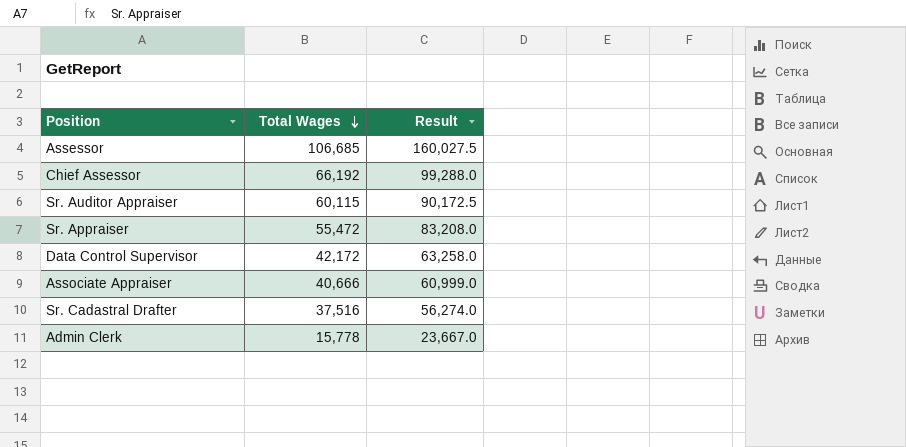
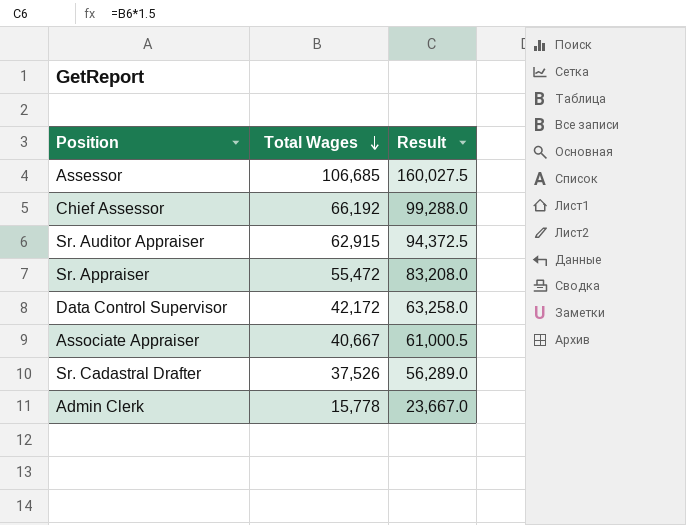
Sr. Auditor Appraiser | Total Wages: 60,115 -> 62,915
Sr. Auditor Appraiser | Result: 90,172.5 -> 94,372.5
Associate Appraiser | Total Wages: 40,666 -> 40,667
Associate Appraiser | Result: 60,999.0 -> 61,000.5
Sr. Cadastral Drafter | Total Wages: 37,516 -> 37,526
Sr. Cadastral Drafter | Result: 56,274.0 -> 56,289.0

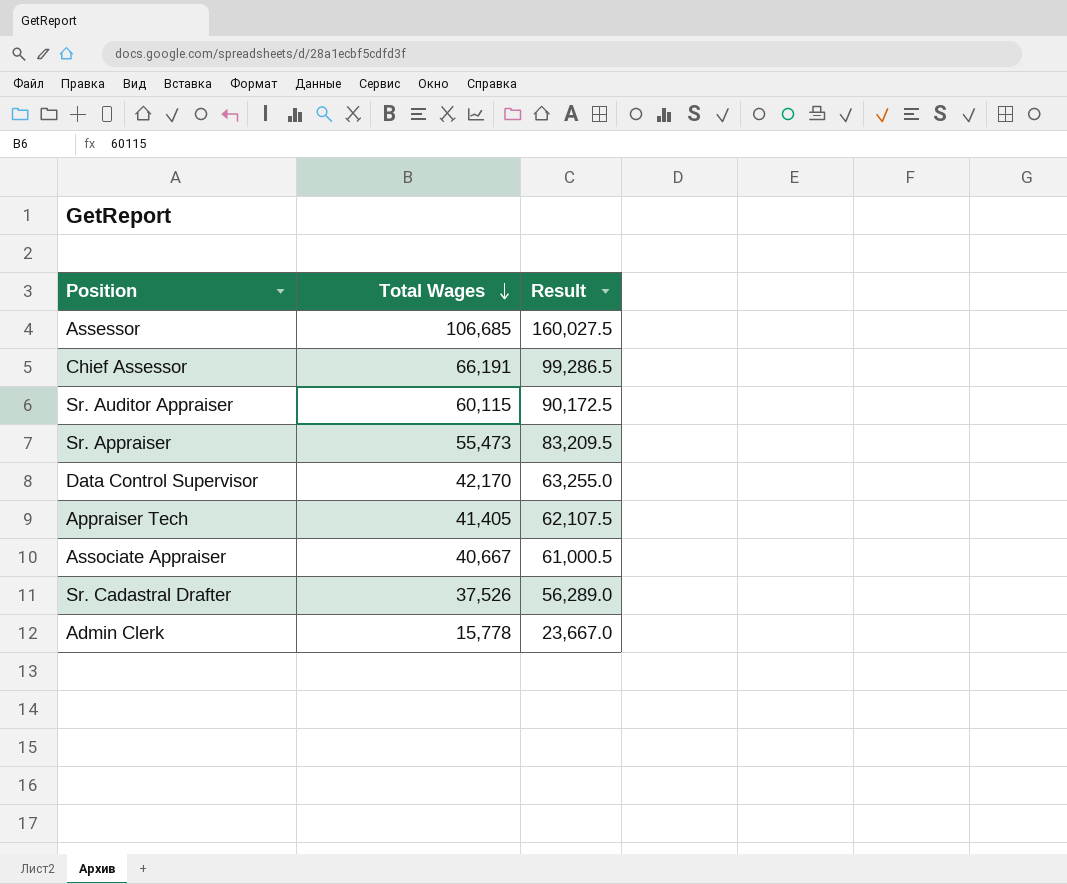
Chief Assessor | Total Wages: 66,192 -> 66,191
Chief Assessor | Result: 99,288.0 -> 99,286.5
Sr. Auditor Appraiser | Total Wages: 62,915 -> 60,115
Sr. Auditor Appraiser | Result: 94,372.5 -> 90,172.5
Sr. Appraiser | Total Wages: 55,472 -> 55,473
Sr. Appraiser | Result: 83,208.0 -> 83,209.5
Data Control Supervisor | Total Wages: 42,172 -> 42,170
Data Control Supervisor | Result: 63,258.0 -> 63,255.0
row Appraiser Tech: none -> 41,405 | 62,107.5

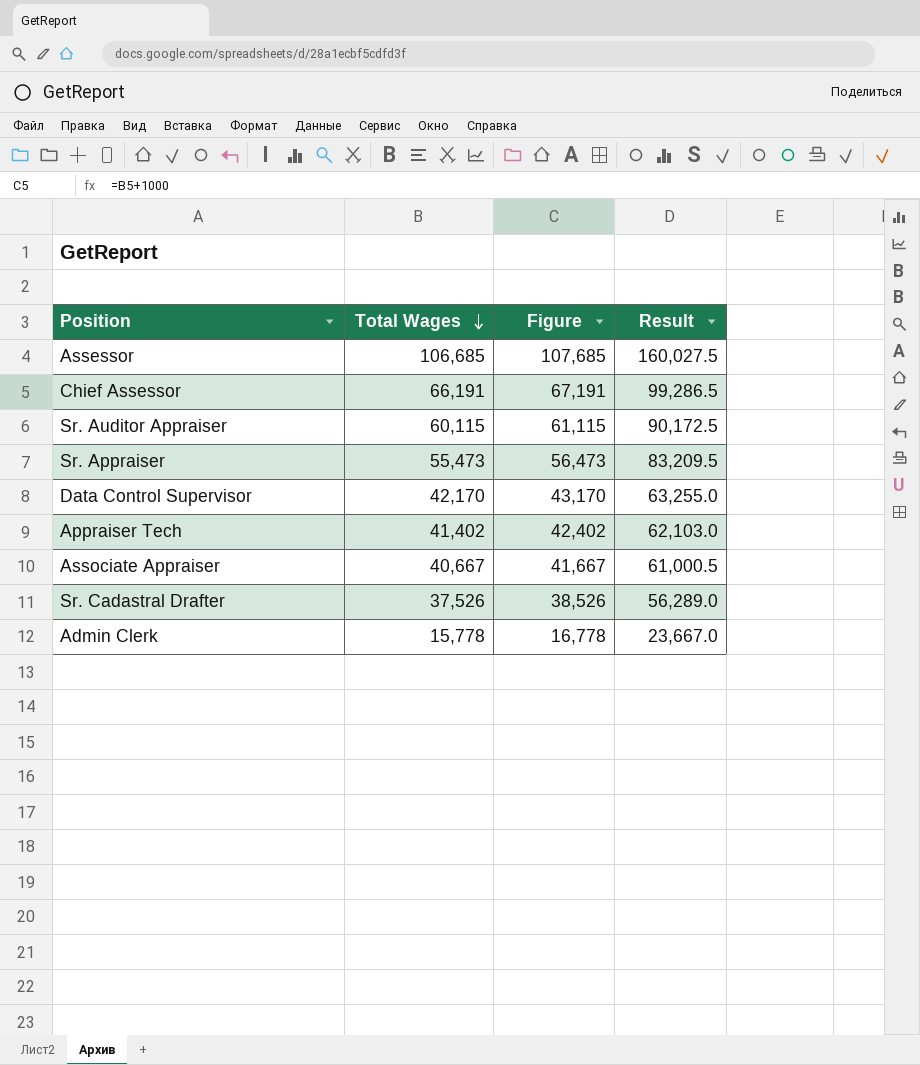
column Figure | formula: none -> [Total Wages] + 1000
Appraiser Tech | Total Wages: 41,405 -> 41,402
Appraiser Tech | Result: 62,107.5 -> 62,103.0

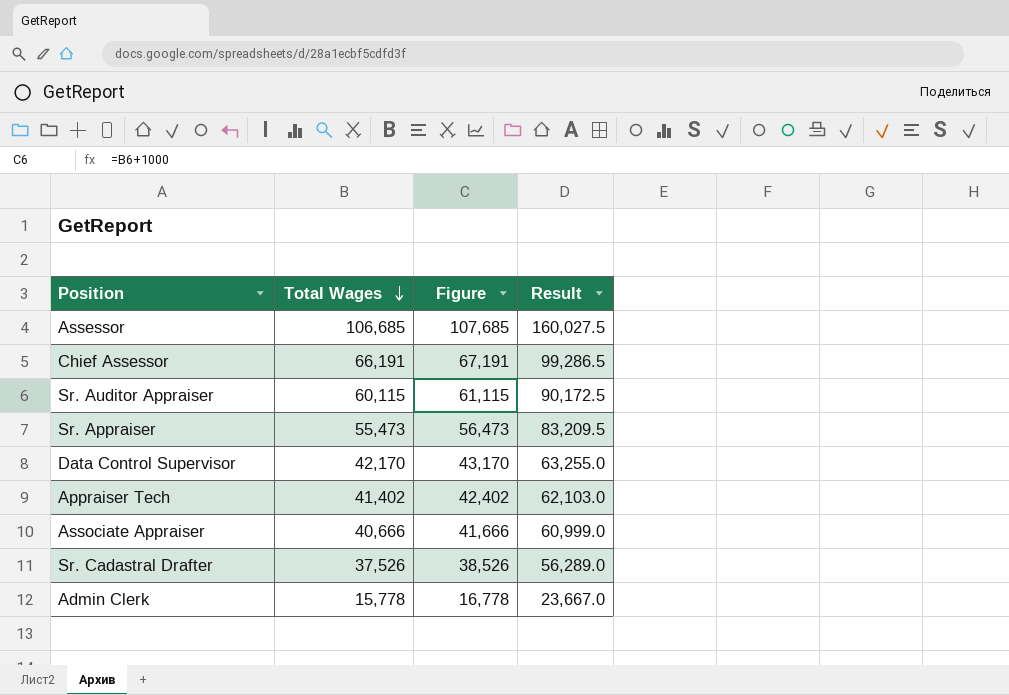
Associate Appraiser | Total Wages: 40,667 -> 40,666
Associate Appraiser | Figure: 41,667 -> 41,666
Associate Appraiser | Result: 61,000.5 -> 60,999.0

